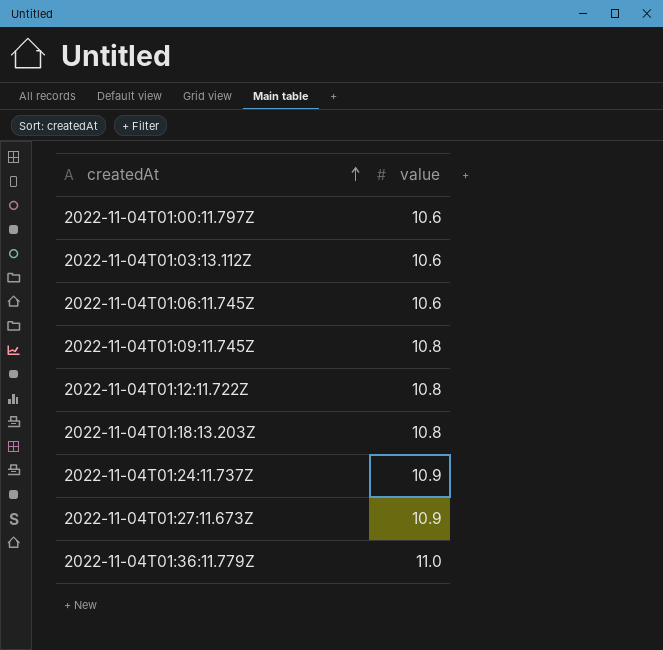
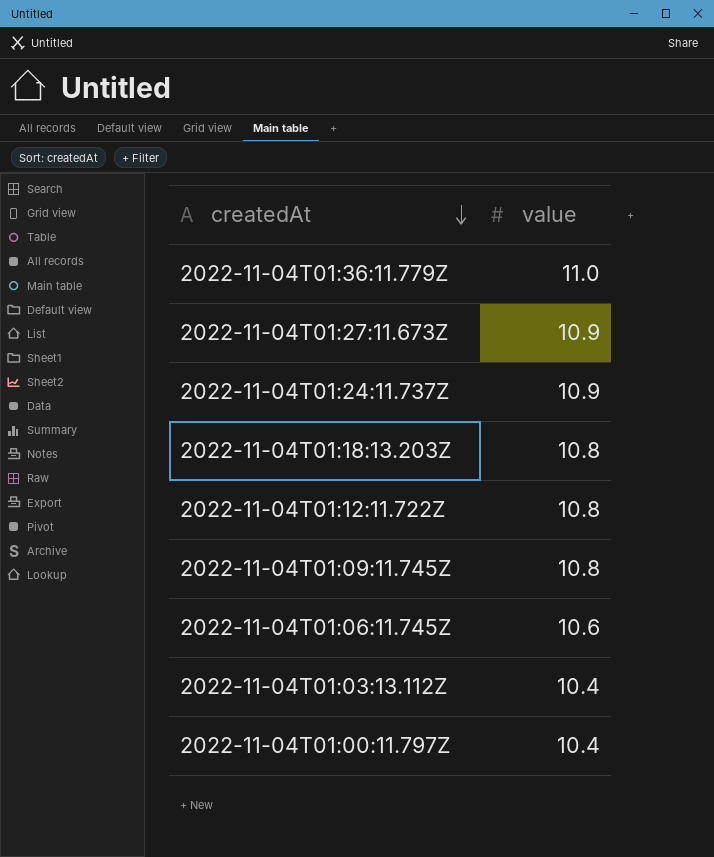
row order: createdAt ascending -> createdAt descending
2022-11-04T01:03:13.112Z | value: 10.6 -> 10.4
2022-11-04T01:00:11.797Z | value: 10.6 -> 10.4

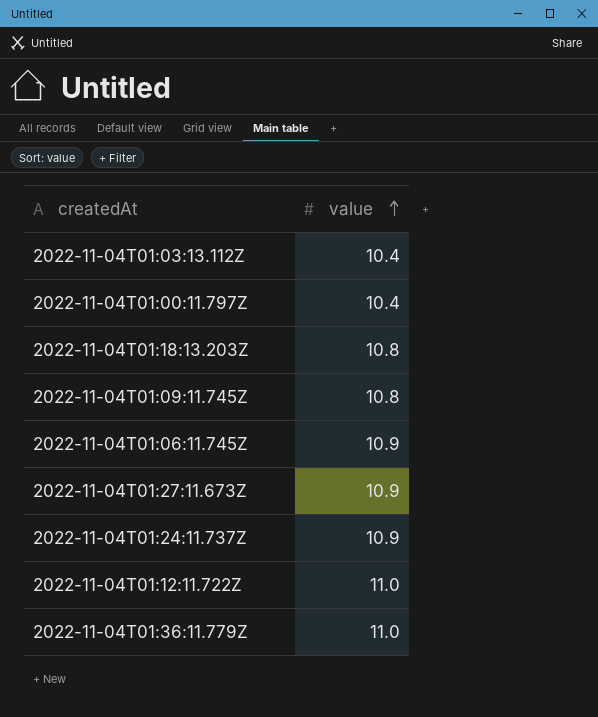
row order: createdAt descending -> value ascending
2022-11-04T01:06:11.745Z | value: 10.6 -> 10.9
2022-11-04T01:12:11.722Z | value: 10.8 -> 11.0

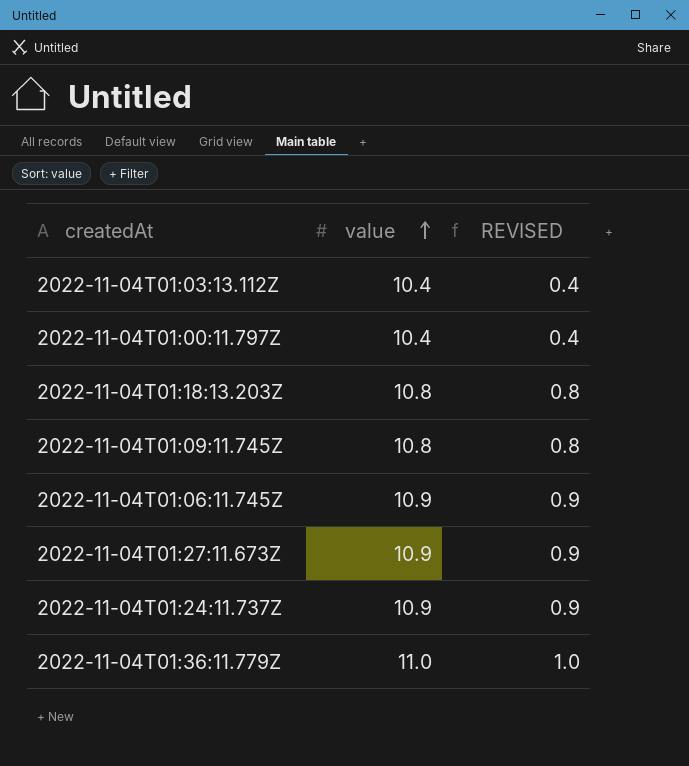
column REVISED | formula: none -> [value] - 10
row 2022-11-04T01:12:11.722Z: 11.0 -> none

